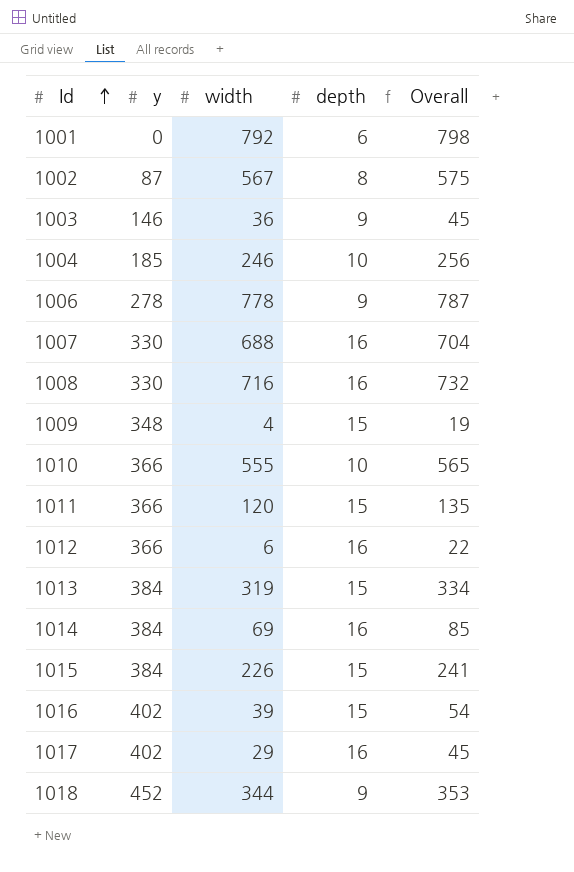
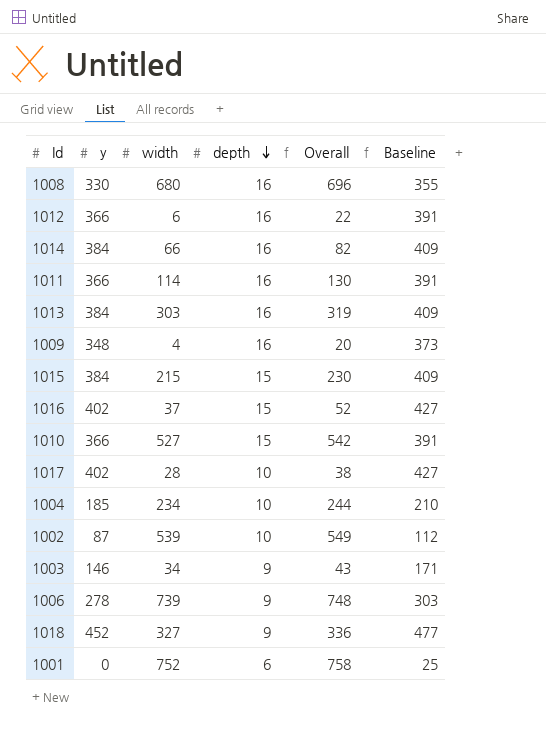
row order: Id ascending -> depth descending
column Baseline | formula: none -> [y] + 25
row 1007: 330 | 688 | 16 | 704 -> none
1008 | width: 716 -> 680
1008 | Overall: 732 -> 696
1014 | width: 69 -> 66
1014 | Overall: 85 -> 82
1011 | width: 120 -> 114
1011 | depth: 15 -> 16
1011 | Overall: 135 -> 130
1013 | width: 319 -> 303
1013 | depth: 15 -> 16
1013 | Overall: 334 -> 319
1009 | depth: 15 -> 16
1009 | Overall: 19 -> 20
1015 | width: 226 -> 215
1015 | Overall: 241 -> 230
1016 | width: 39 -> 37
1016 | Overall: 54 -> 52
1010 | width: 555 -> 527
1010 | depth: 10 -> 15
1010 | Overall: 565 -> 542
1017 | width: 29 -> 28
1017 | depth: 16 -> 10
1017 | Overall: 45 -> 38
1004 | width: 246 -> 234
1004 | Overall: 256 -> 244
1002 | width: 567 -> 539
1002 | depth: 8 -> 10
1002 | Overall: 575 -> 549
1003 | width: 36 -> 34
1003 | Overall: 45 -> 43
1006 | width: 778 -> 739
1006 | Overall: 787 -> 748
1018 | width: 344 -> 327
1018 | Overall: 353 -> 336
1001 | width: 792 -> 752
1001 | Overall: 798 -> 758

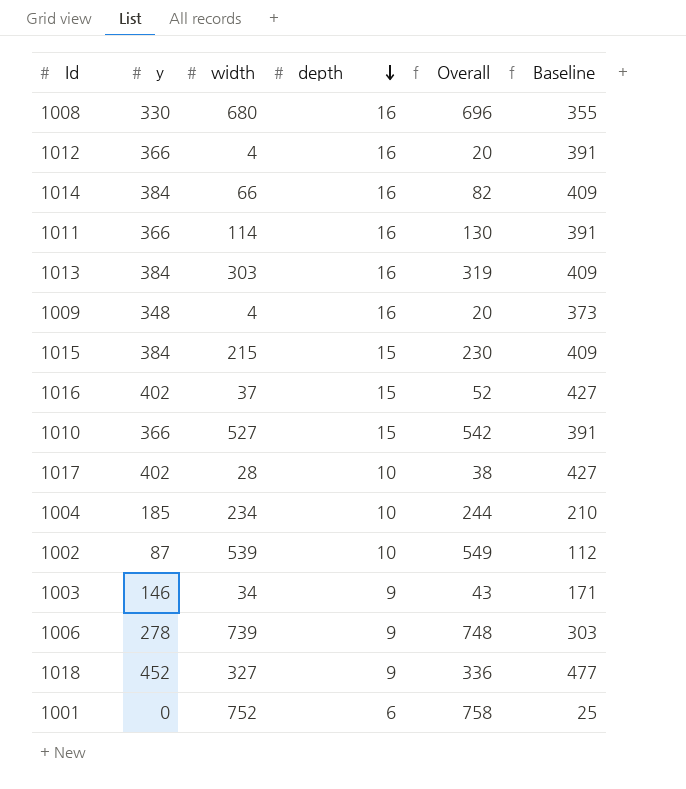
1012 | width: 6 -> 4
1012 | Overall: 22 -> 20

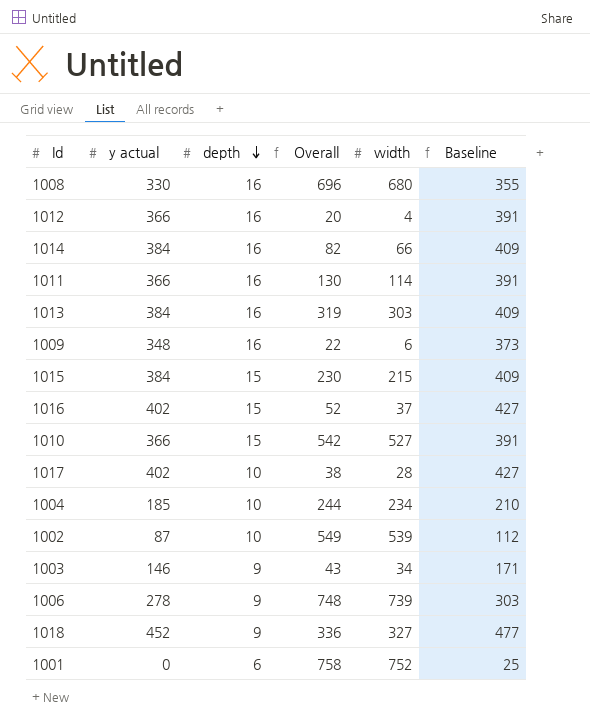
column name: y -> y actual
column width | position: 3 -> 5
1009 | Overall: 20 -> 22
1009 | width: 4 -> 6

